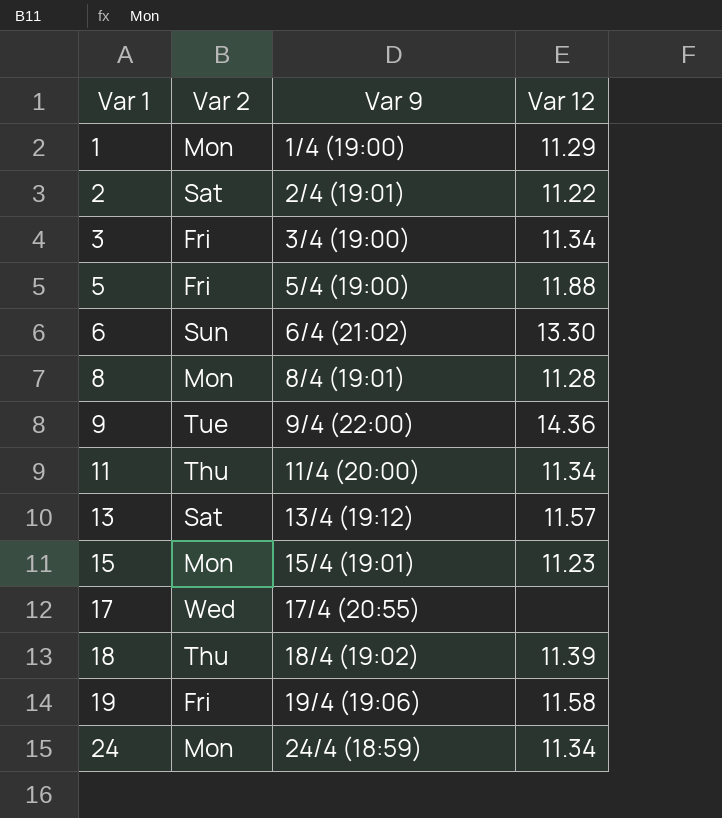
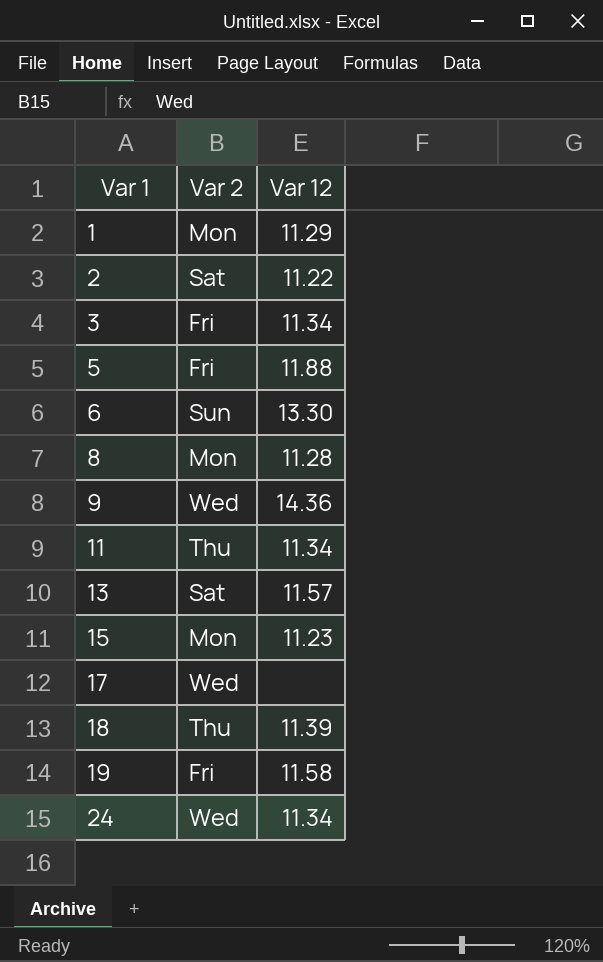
column Var 9 | position: 3 -> none
9 | Var 2: Tue -> Wed
24 | Var 2: Mon -> Wed

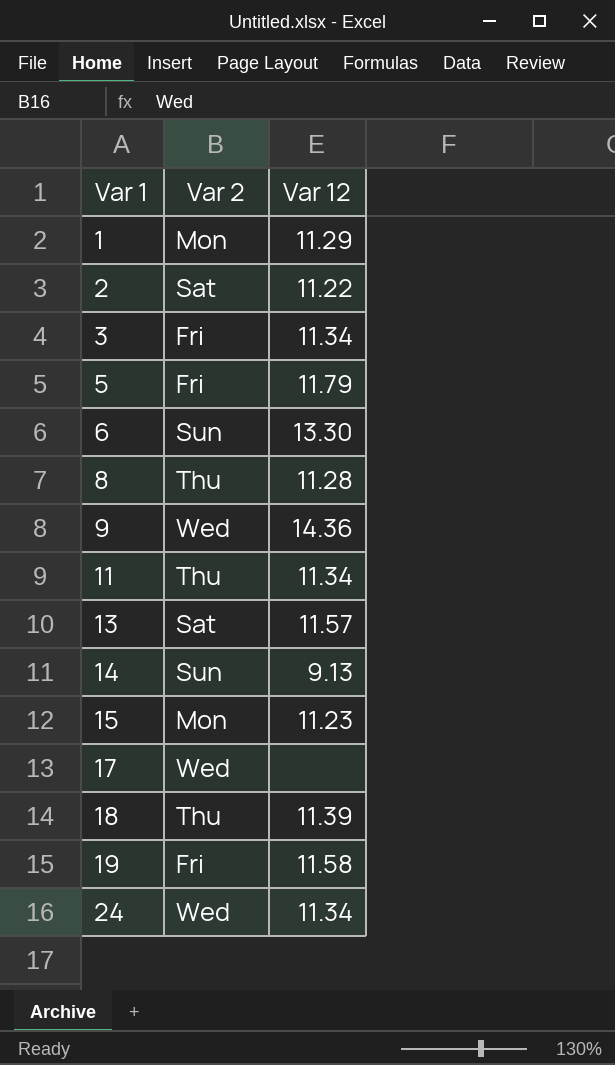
5 | Var 12: 11.88 -> 11.79
8 | Var 2: Mon -> Thu
row 14: none -> Sun | 9.13

